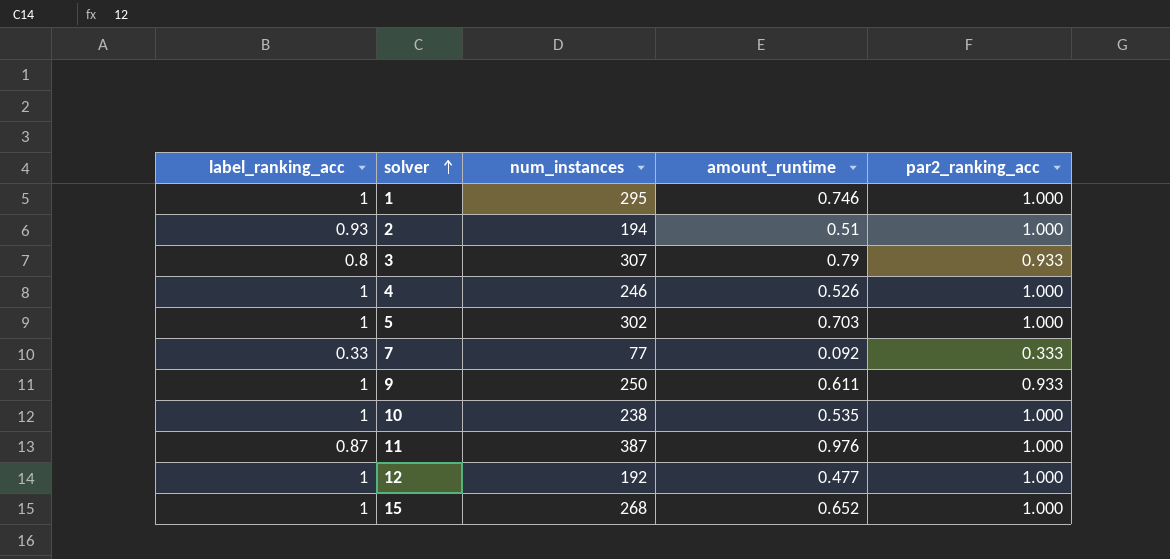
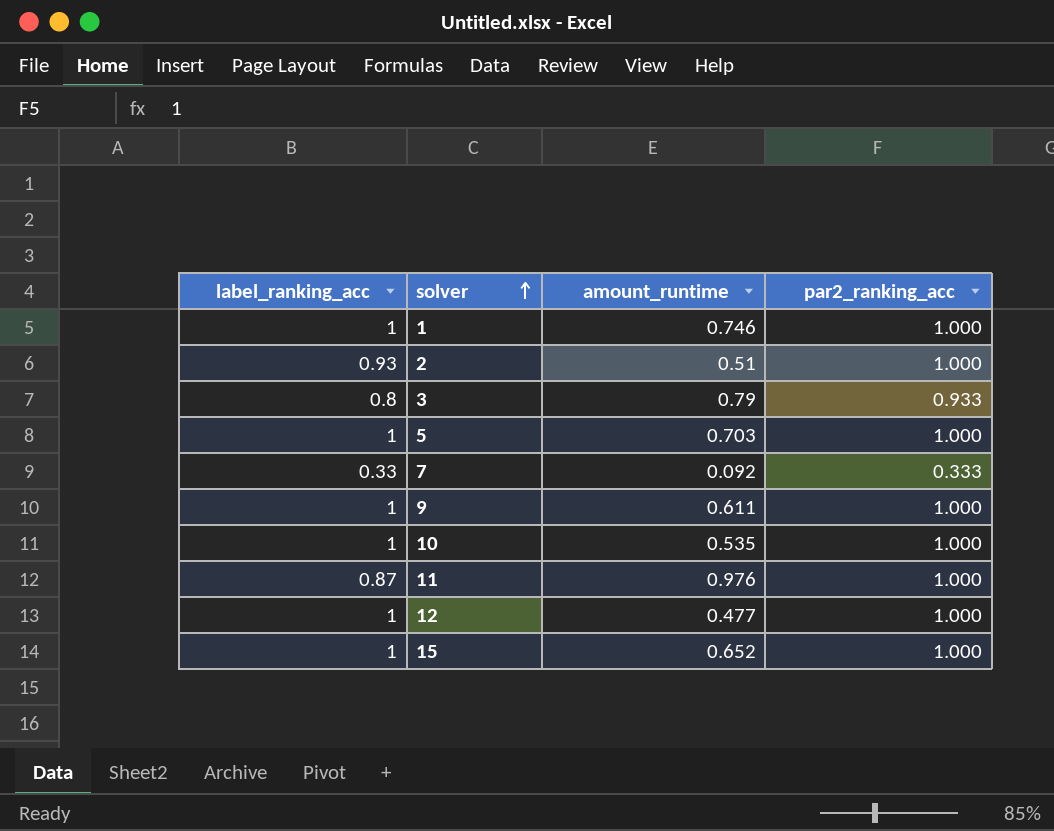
column num_instances | position: 3 -> none
row 4: 1 | 246 | 0.526 | 1.000 -> none
9 | par2_ranking_acc: 0.933 -> 1.000

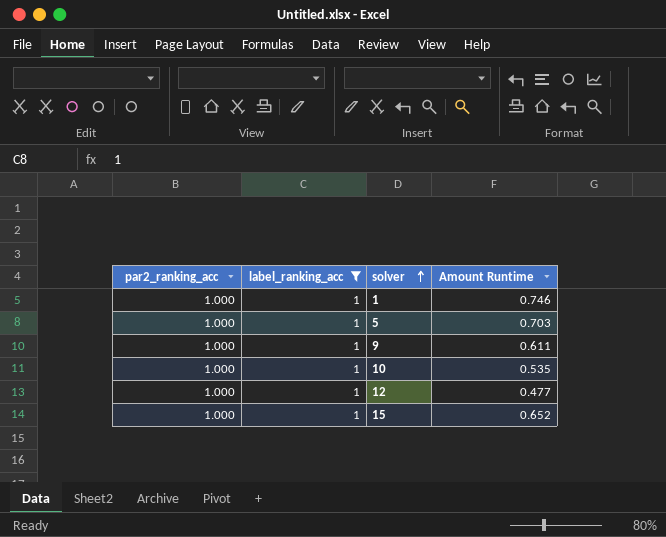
filter: none -> label_ranking_acc = 1
column par2_ranking_acc | position: 4 -> 1
column name: amount_runtime -> Amount Runtime

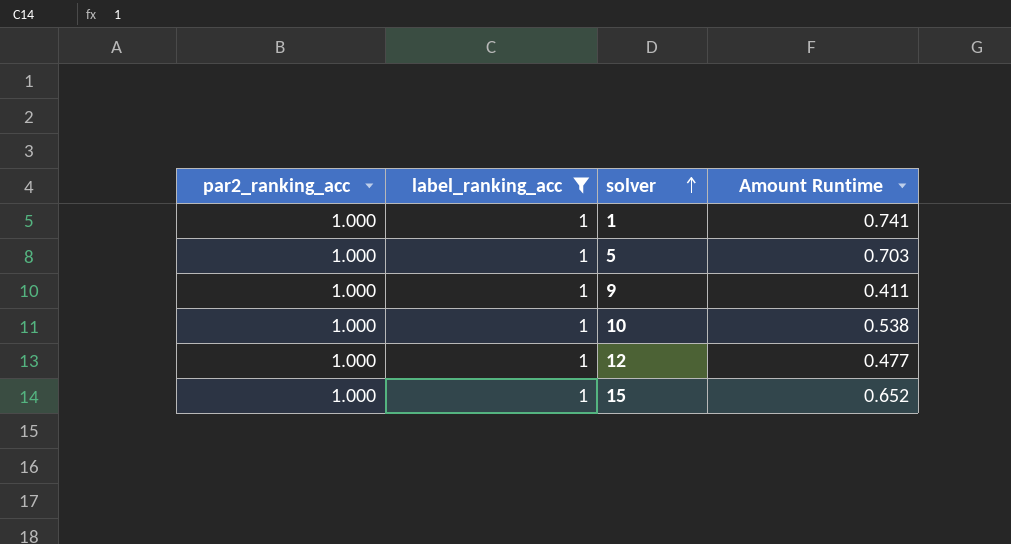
1 | Amount Runtime: 0.746 -> 0.741
9 | Amount Runtime: 0.611 -> 0.411
10 | Amount Runtime: 0.535 -> 0.538

